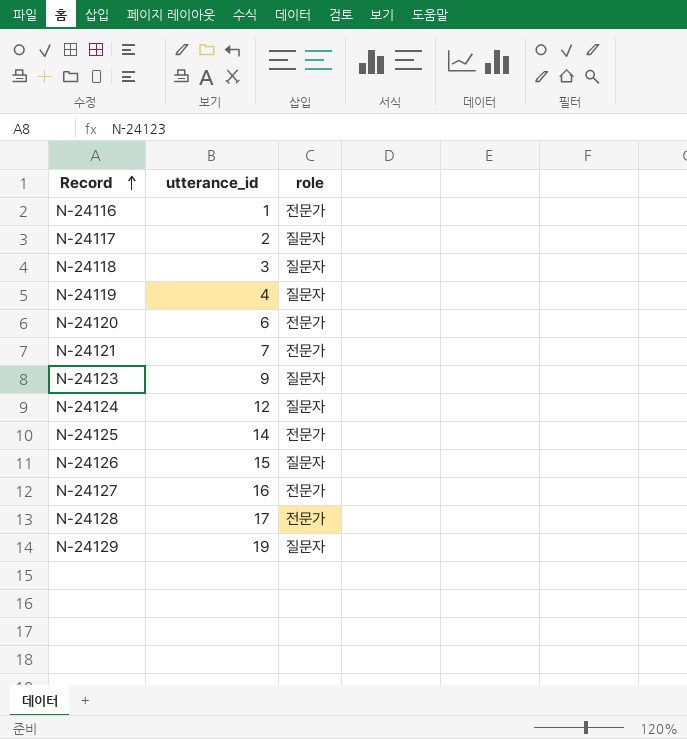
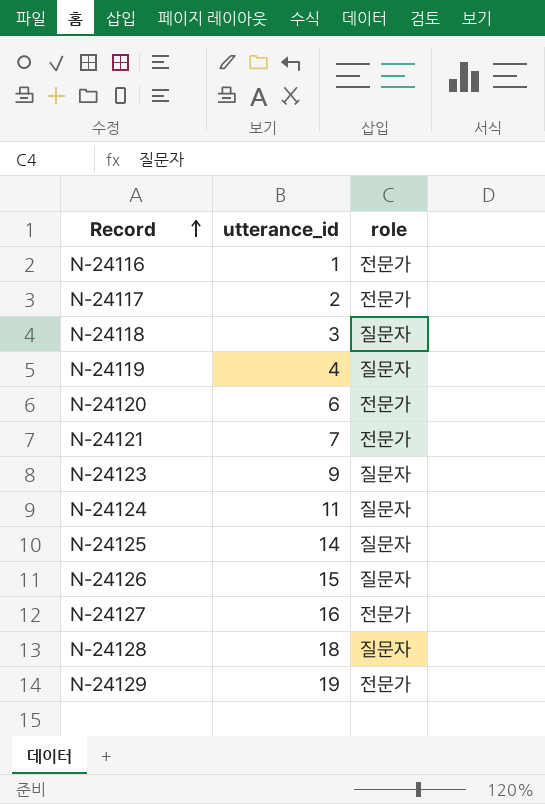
N-24117 | role: 질문자 -> 전문가
N-24124 | utterance_id: 12 -> 11
N-24125 | role: 전문가 -> 질문자
N-24128 | utterance_id: 17 -> 18
N-24128 | role: 전문가 -> 질문자
N-24129 | role: 질문자 -> 전문가

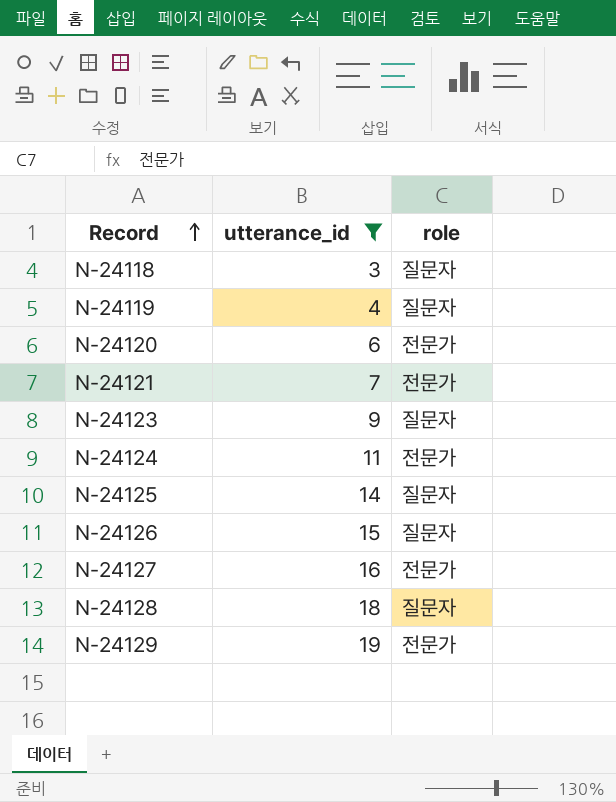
filter: none -> utterance_id >= 3
N-24124 | role: 질문자 -> 전문가

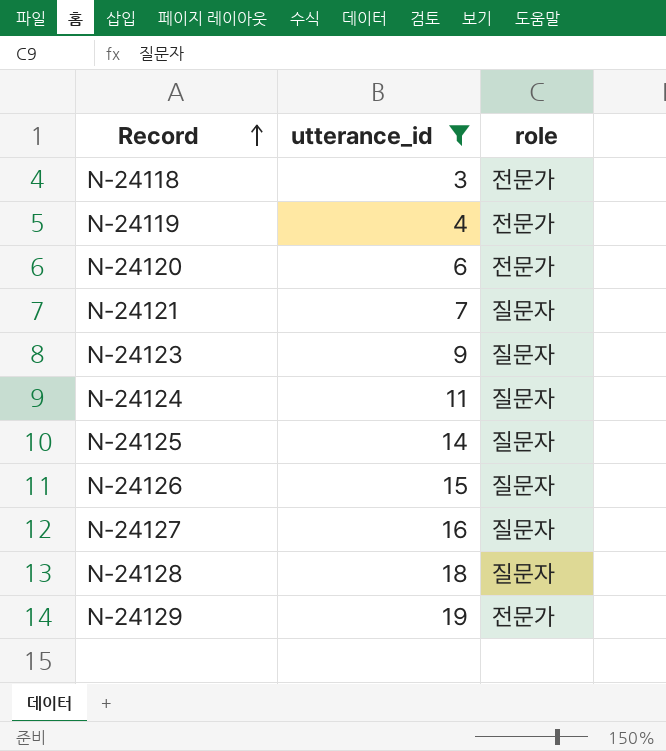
N-24118 | role: 질문자 -> 전문가
N-24119 | role: 질문자 -> 전문가
N-24121 | role: 전문가 -> 질문자
N-24124 | role: 전문가 -> 질문자
N-24127 | role: 전문가 -> 질문자

